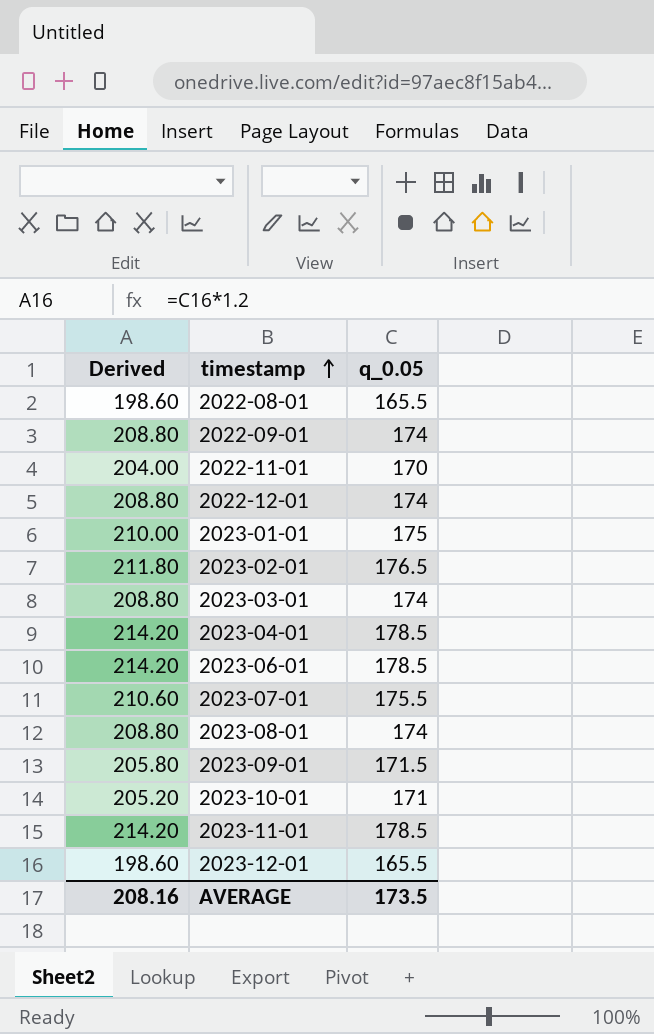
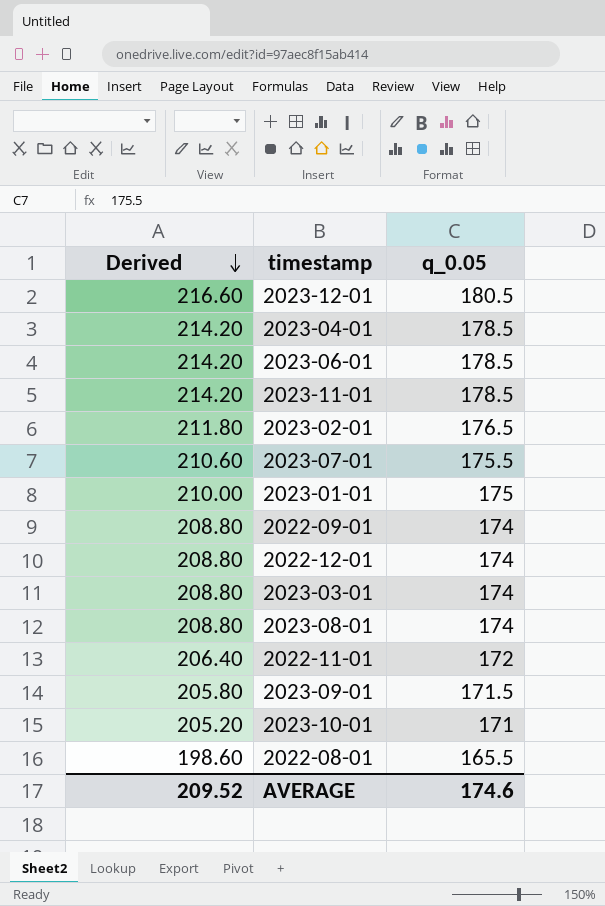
row order: timestamp ascending -> Derived descending
2023-12-01 | Derived: 198.60 -> 216.60
2023-12-01 | q_0.05: 165.5 -> 180.5
2022-11-01 | Derived: 204.00 -> 206.40
2022-11-01 | q_0.05: 170 -> 172
AVERAGE | Derived: 208.16 -> 209.52
AVERAGE | q_0.05: 173.5 -> 174.6

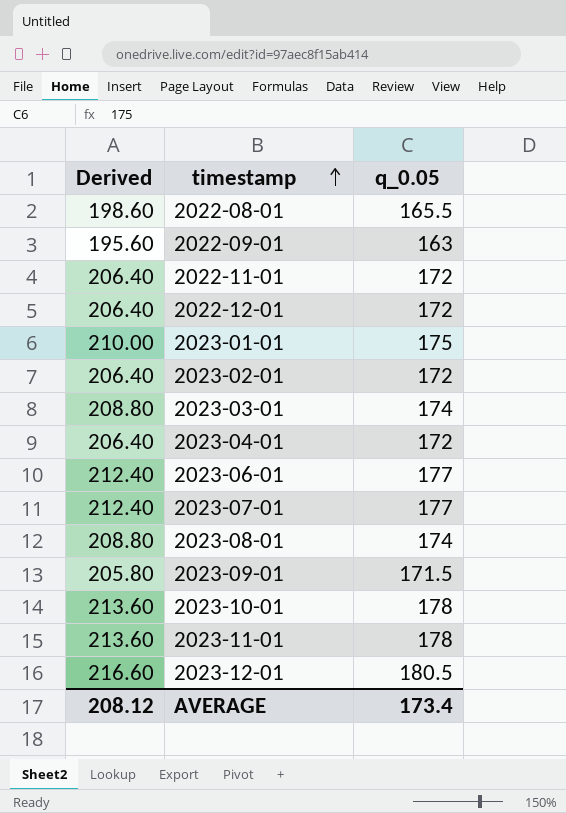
row order: Derived descending -> timestamp ascending
2022-09-01 | Derived: 208.80 -> 195.60
2022-09-01 | q_0.05: 174 -> 163
2022-12-01 | Derived: 208.80 -> 206.40
2022-12-01 | q_0.05: 174 -> 172
2023-02-01 | Derived: 211.80 -> 206.40
2023-02-01 | q_0.05: 176.5 -> 172
2023-04-01 | Derived: 214.20 -> 206.40
2023-04-01 | q_0.05: 178.5 -> 172
2023-06-01 | Derived: 214.20 -> 212.40
2023-06-01 | q_0.05: 178.5 -> 177
2023-07-01 | Derived: 210.60 -> 212.40
2023-07-01 | q_0.05: 175.5 -> 177
2023-10-01 | Derived: 205.20 -> 213.60
2023-10-01 | q_0.05: 171 -> 178
2023-11-01 | Derived: 214.20 -> 213.60
2023-11-01 | q_0.05: 178.5 -> 178
AVERAGE | Derived: 209.52 -> 208.12
AVERAGE | q_0.05: 174.6 -> 173.4

